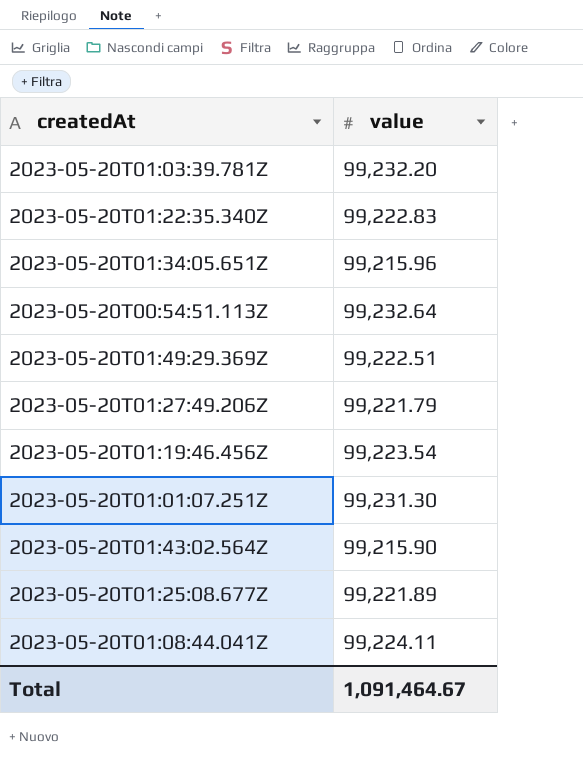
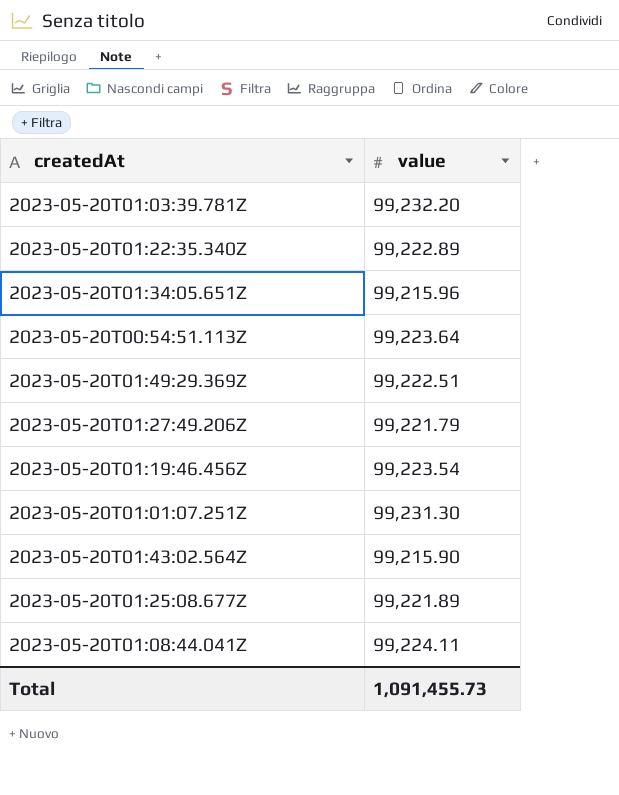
2023-05-20T01:22:35.340Z | value: 99,222.83 -> 99,222.89
2023-05-20T00:54:51.113Z | value: 99,232.64 -> 99,223.64
Total | value: 1,091,464.67 -> 1,091,455.73

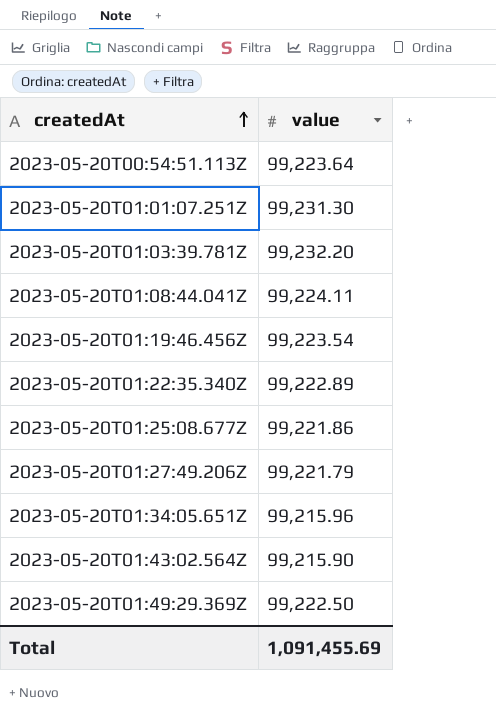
row order: none -> createdAt ascending
2023-05-20T01:25:08.677Z | value: 99,221.89 -> 99,221.86
2023-05-20T01:49:29.369Z | value: 99,222.51 -> 99,222.50
Total | value: 1,091,455.73 -> 1,091,455.69

